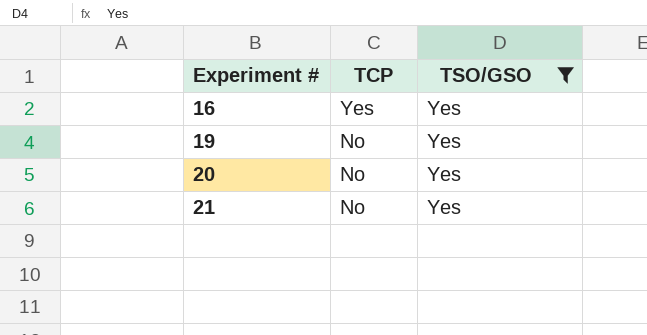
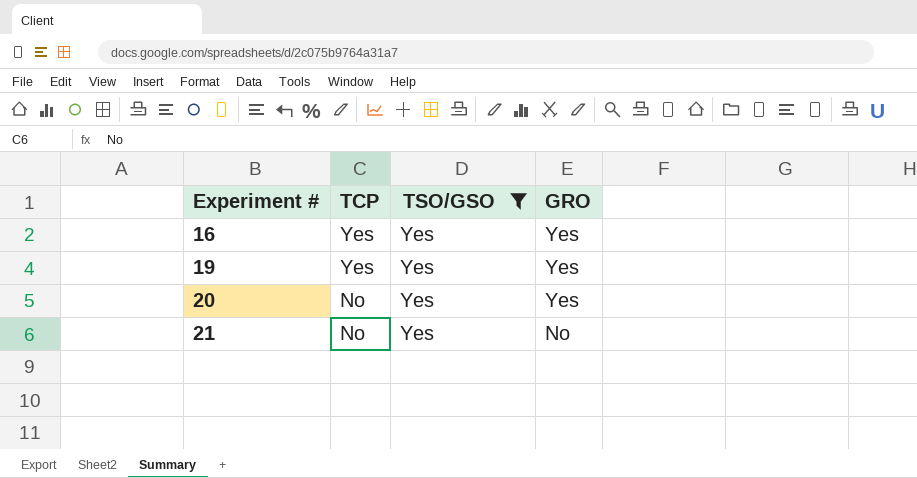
column GRO | position: none -> 4
19 | TCP: No -> Yes

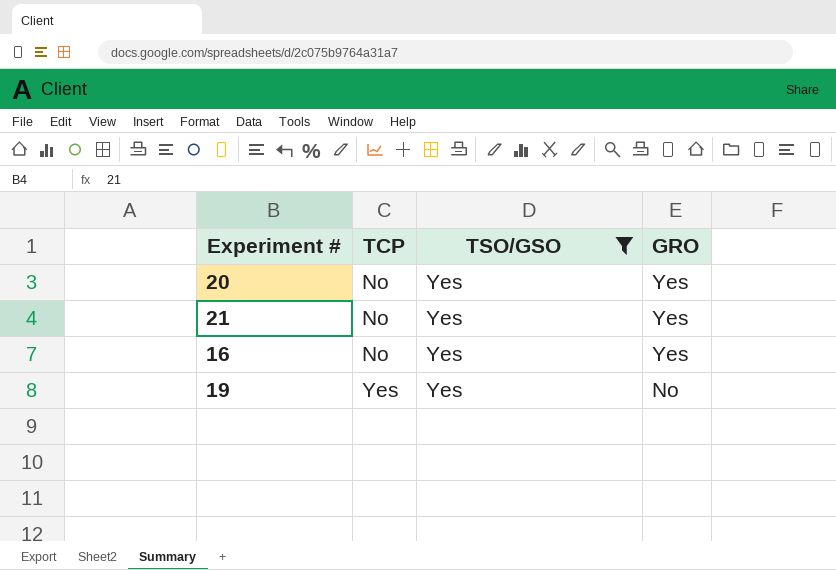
row order: Experiment # ascending -> TCP ascending
21 | GRO: No -> Yes
16 | TCP: Yes -> No
19 | GRO: Yes -> No

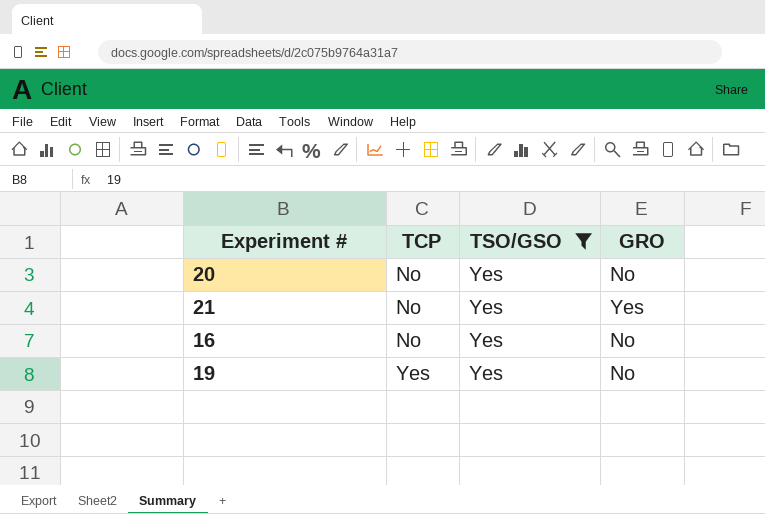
20 | GRO: Yes -> No
16 | GRO: Yes -> No

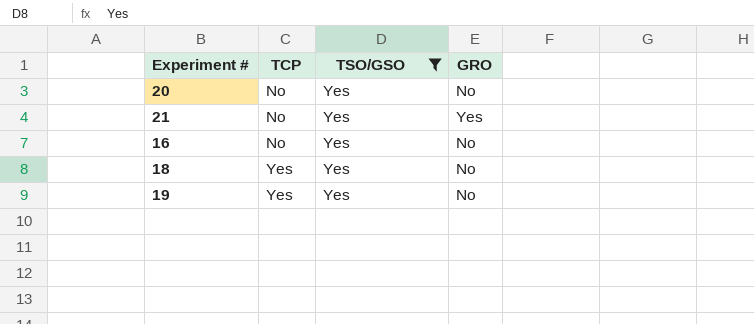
row 18: none -> Yes | Yes | No

